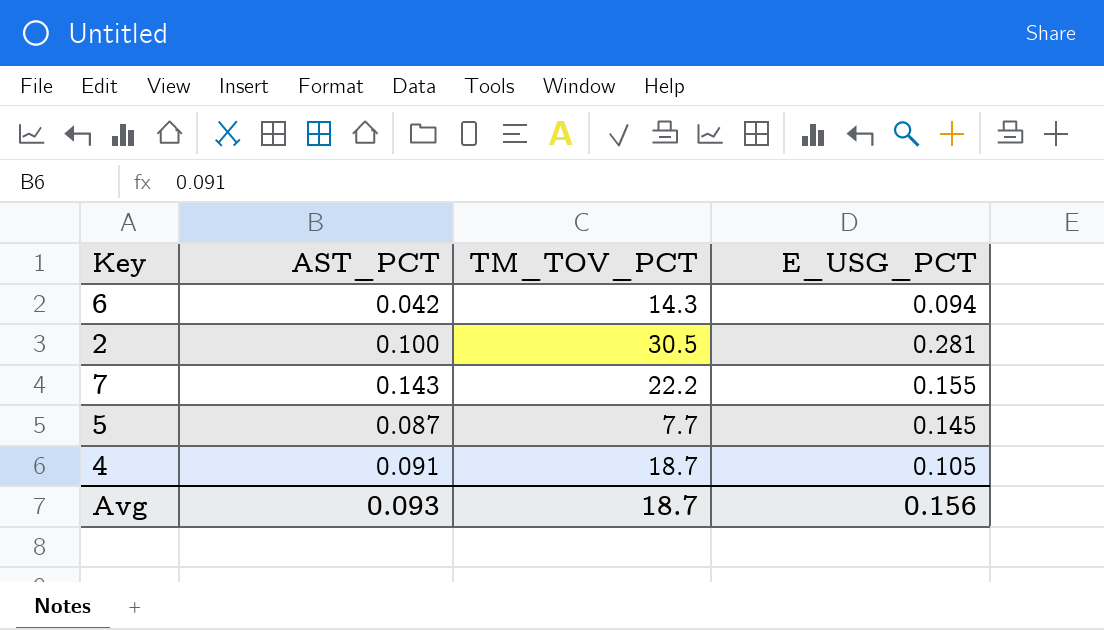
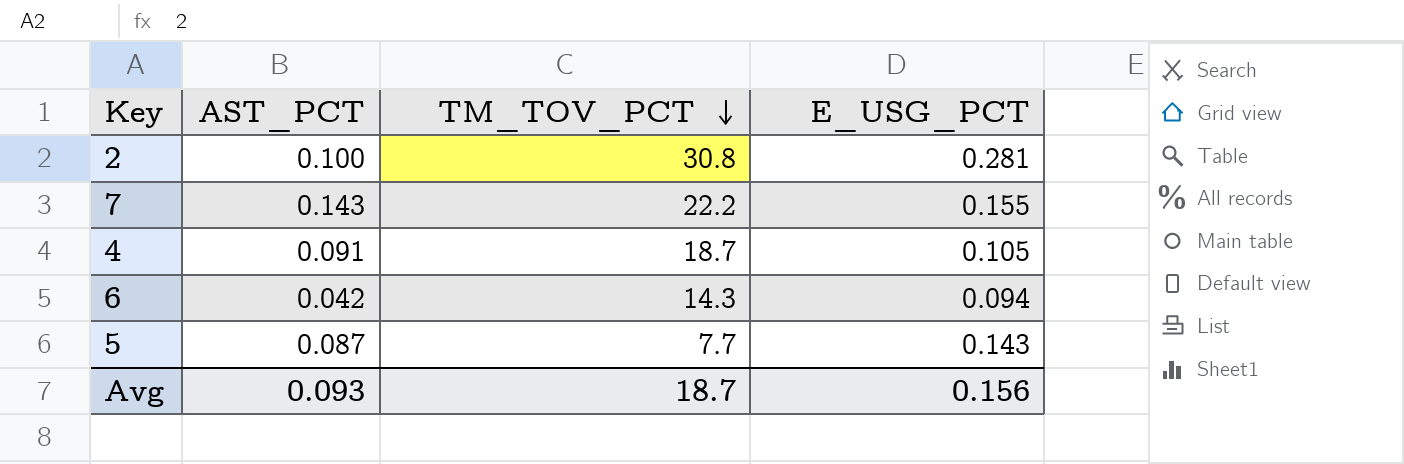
row order: none -> TM_TOV_PCT descending
2 | TM_TOV_PCT: 30.5 -> 30.8
5 | E_USG_PCT: 0.145 -> 0.143

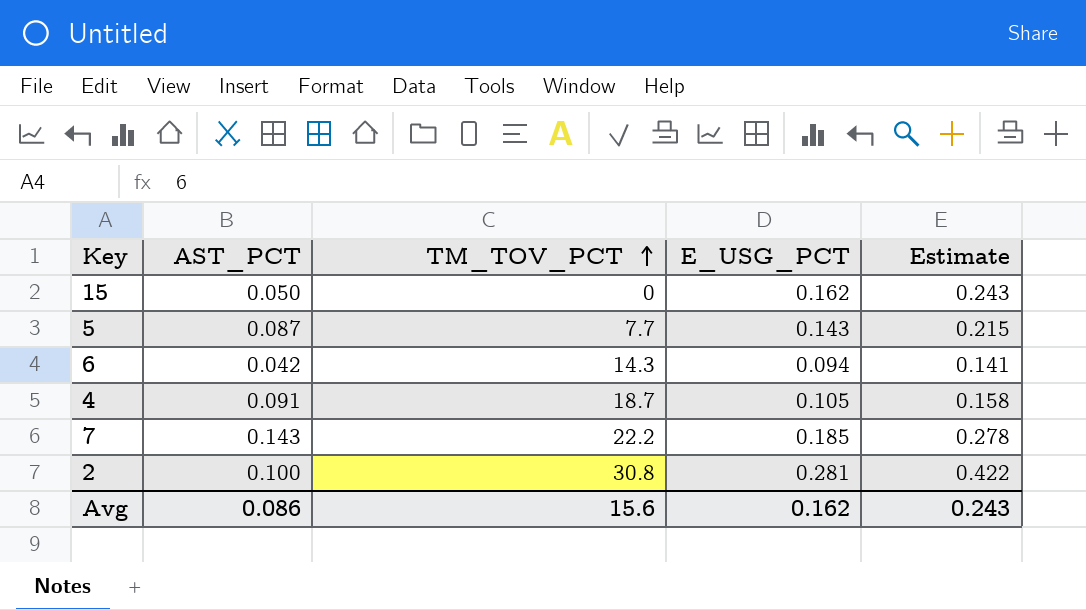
row order: TM_TOV_PCT descending -> TM_TOV_PCT ascending
column Estimate | formula: none -> [E_USG_PCT] * 1.5
row 15: none -> 0.050 | 0 | 0.162 | 0.243
7 | E_USG_PCT: 0.155 -> 0.185
Avg | AST_PCT: 0.093 -> 0.086
Avg | TM_TOV_PCT: 18.7 -> 15.6
Avg | E_USG_PCT: 0.156 -> 0.162

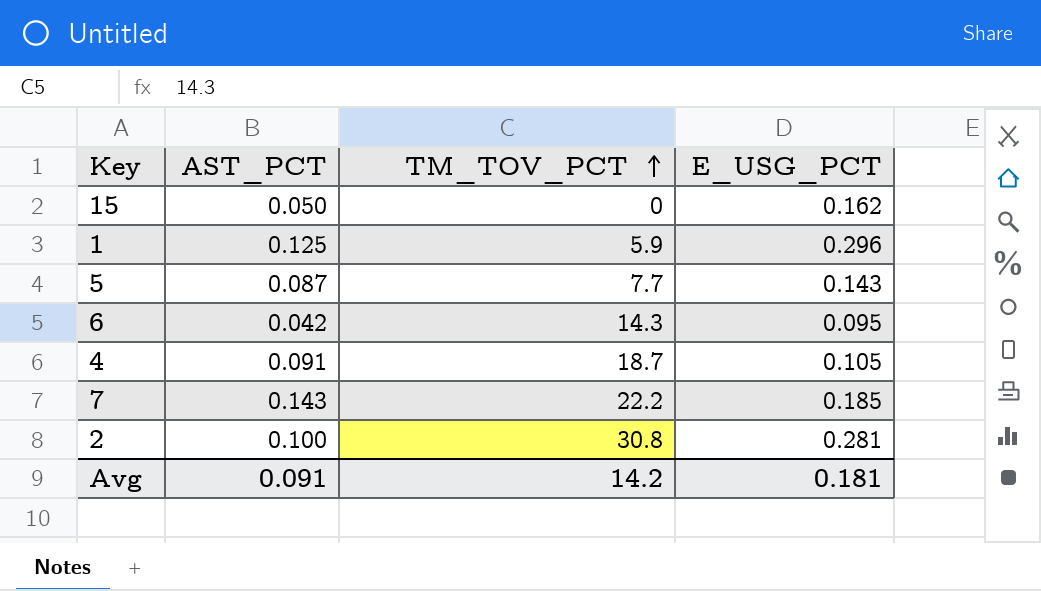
column Estimate | formula: [E_USG_PCT] * 1.5 -> none
row 1: none -> 0.125 | 5.9 | 0.296
6 | E_USG_PCT: 0.094 -> 0.095
Avg | AST_PCT: 0.086 -> 0.091
Avg | TM_TOV_PCT: 15.6 -> 14.2
Avg | E_USG_PCT: 0.162 -> 0.181

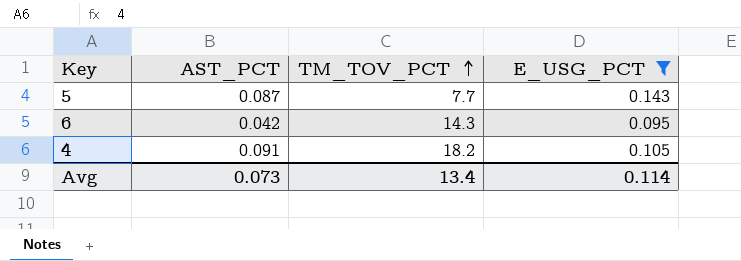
filter: none -> E_USG_PCT <= 0.143
4 | TM_TOV_PCT: 18.7 -> 18.2
Avg | AST_PCT: 0.091 -> 0.073
Avg | TM_TOV_PCT: 14.2 -> 13.4
Avg | E_USG_PCT: 0.181 -> 0.114

